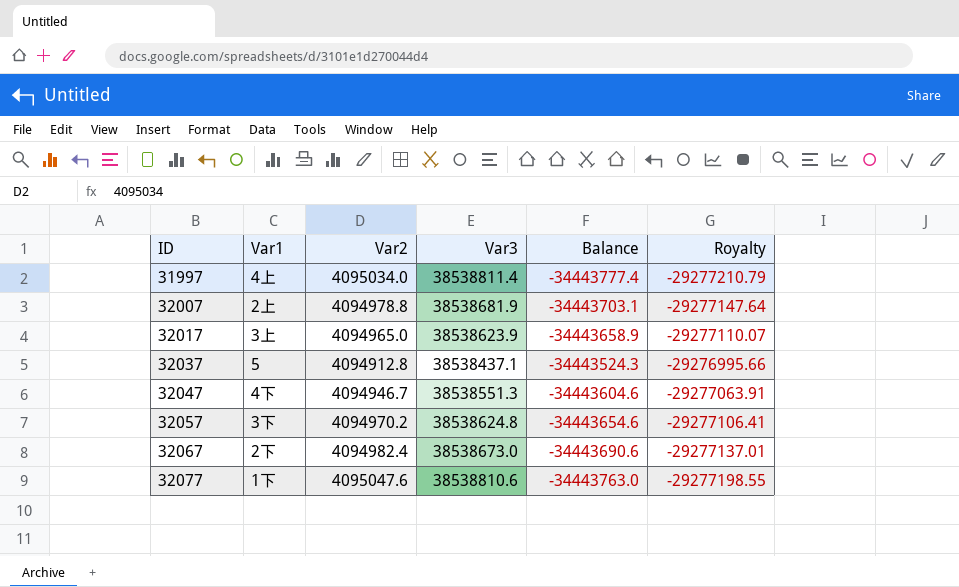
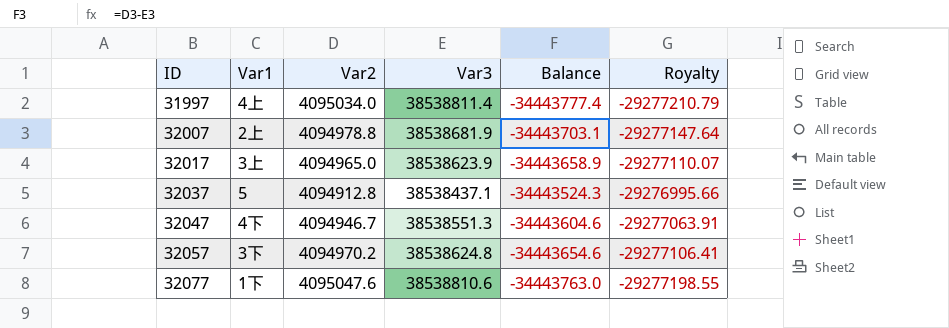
row 32067: 2下 | 4094982.4 | 38538673.0 | -34443690.6 | -29277137.01 -> none

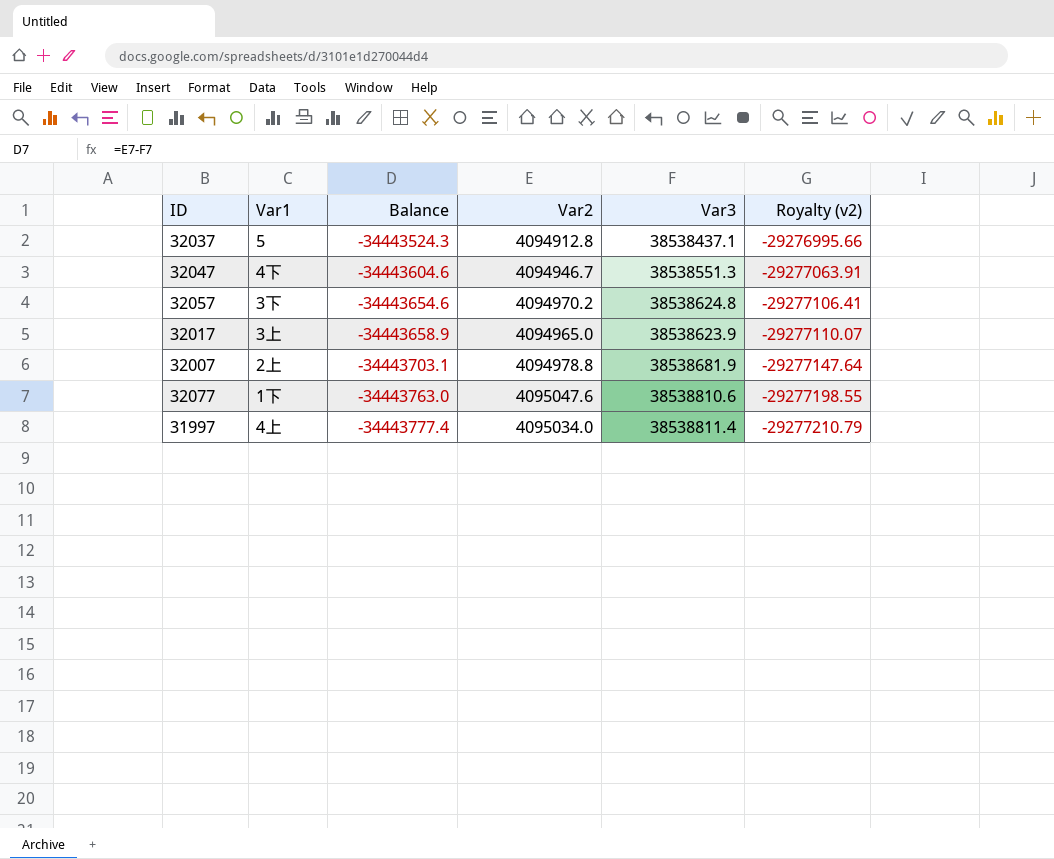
row order: ID ascending -> Balance descending
column Balance | position: 5 -> 3
column name: Royalty -> Royalty (v2)

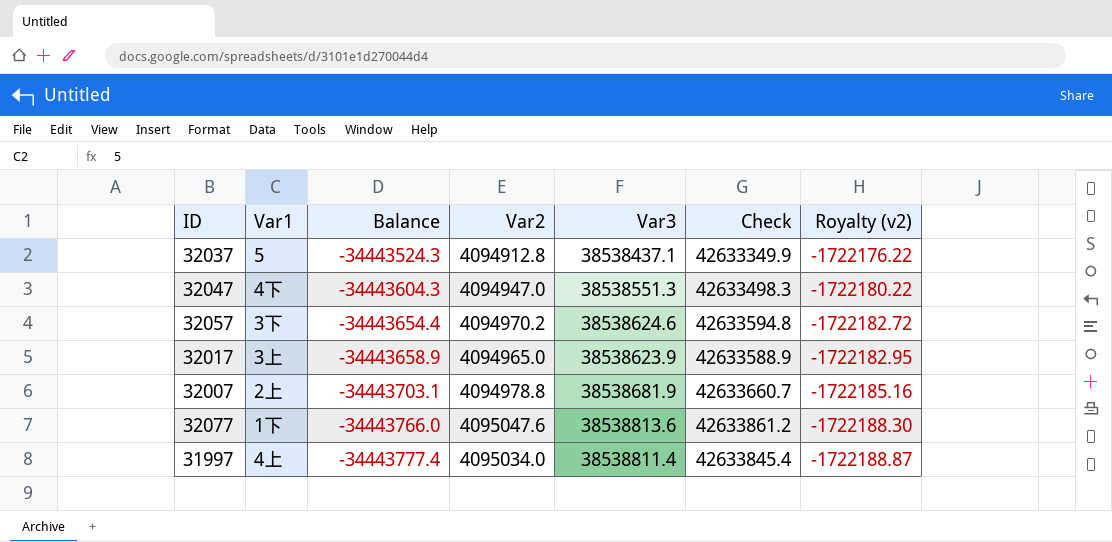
column Check | formula: none -> [Var2] + [Var3]
column Royalty (v2) | formula: [Balance] * 0.85 -> [Balance] * 0.05
32047 | Balance: -34443604.6 -> -34443604.3
32047 | Var2: 4094946.7 -> 4094947.0
32057 | Balance: -34443654.6 -> -34443654.4
32057 | Var3: 38538624.8 -> 38538624.6
32077 | Balance: -34443763.0 -> -34443766.0
32077 | Var3: 38538810.6 -> 38538813.6

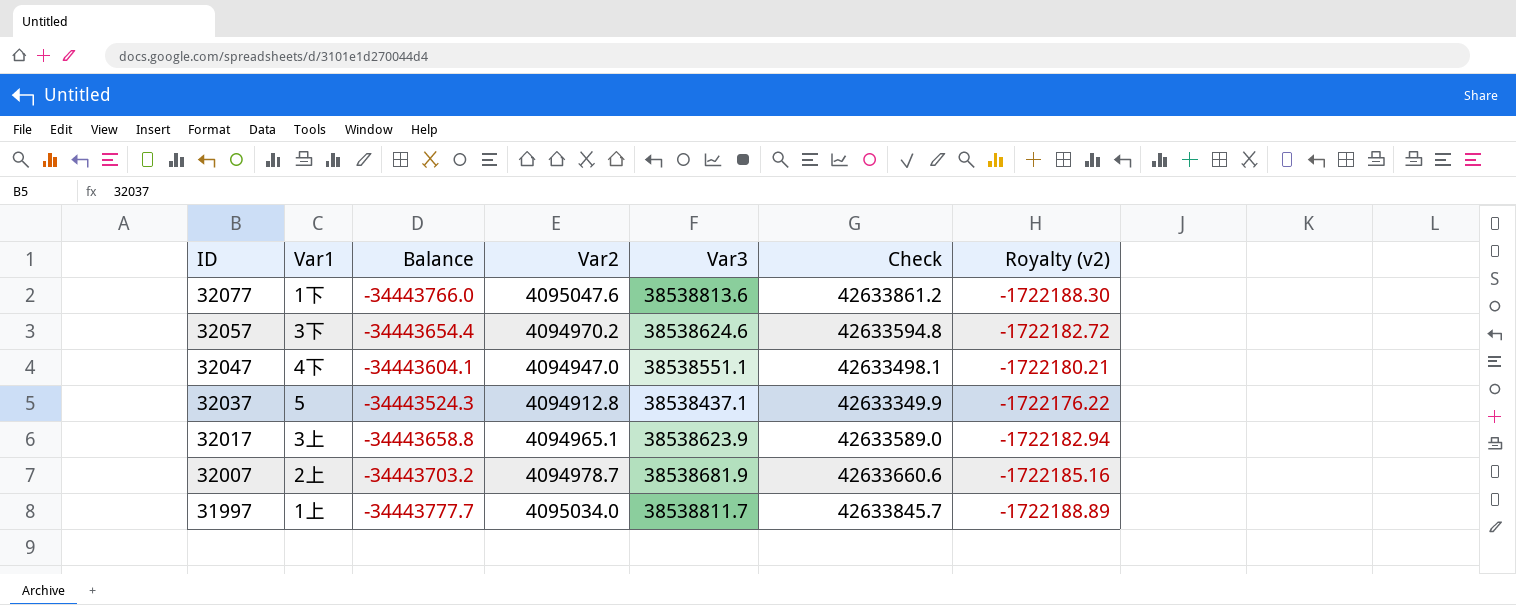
row order: Balance descending -> ID descending
32047 | Balance: -34443604.3 -> -34443604.1
32047 | Var3: 38538551.3 -> 38538551.1
32047 | Check: 42633498.3 -> 42633498.1
32047 | Royalty (v2): -1722180.22 -> -1722180.21
32017 | Balance: -34443658.9 -> -34443658.8
32017 | Var2: 4094965.0 -> 4094965.1
32017 | Check: 42633588.9 -> 42633589.0
32017 | Royalty (v2): -1722182.95 -> -1722182.94
32007 | Balance: -34443703.1 -> -34443703.2
32007 | Var2: 4094978.8 -> 4094978.7
32007 | Check: 42633660.7 -> 42633660.6
31997 | Var1: 4上 -> 1上
31997 | Balance: -34443777.4 -> -34443777.7
31997 | Var3: 38538811.4 -> 38538811.7
31997 | Check: 42633845.4 -> 42633845.7
31997 | Royalty (v2): -1722188.87 -> -1722188.89

